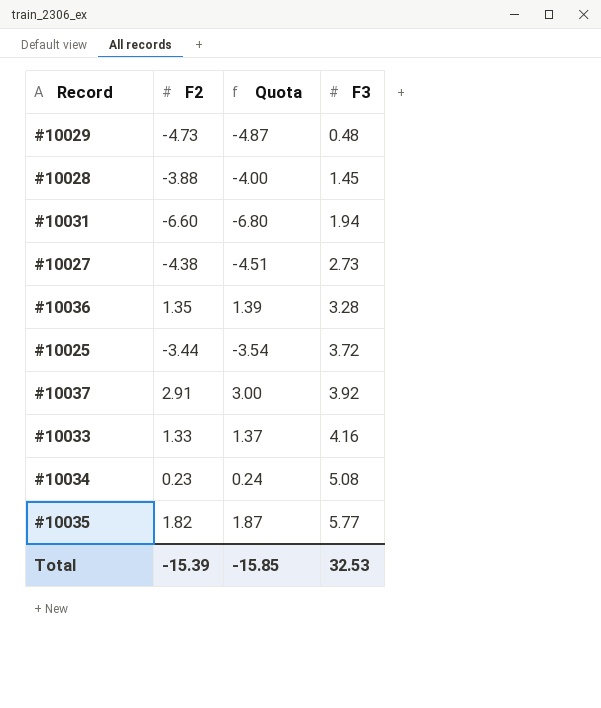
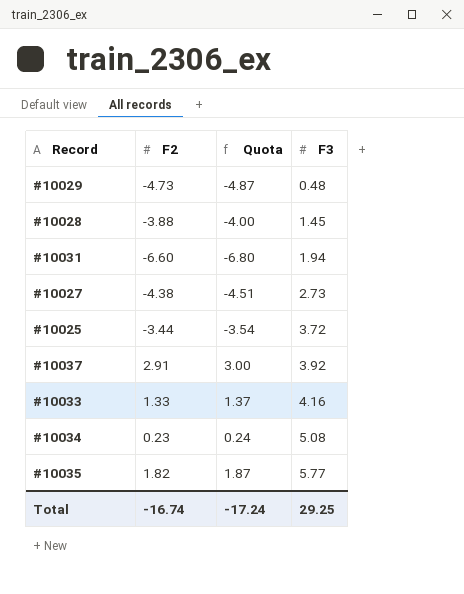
row #10036: 1.35 | 1.39 | 3.28 -> none
Total | F2: -15.39 -> -16.74
Total | Quota: -15.85 -> -17.24
Total | F3: 32.53 -> 29.25

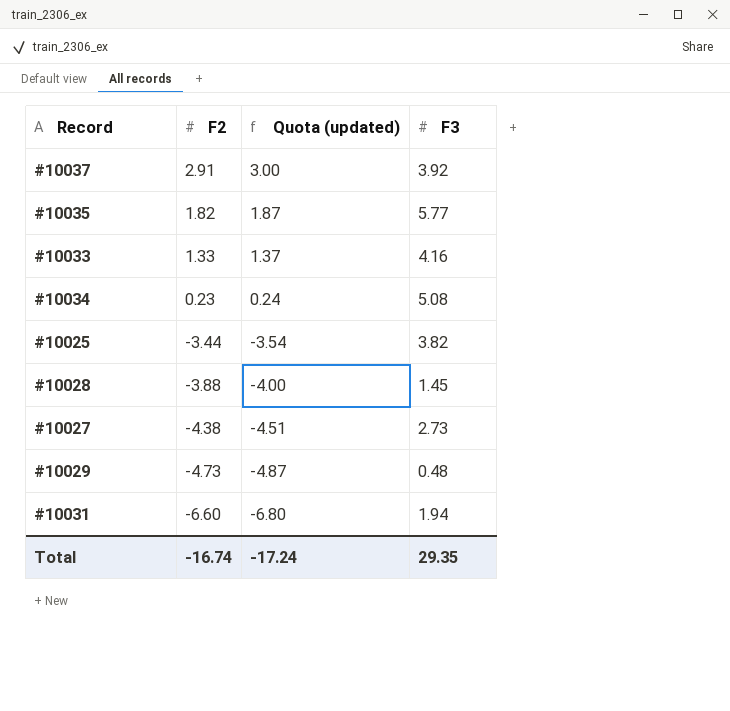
row order: F3 ascending -> F2 descending
column name: Quota -> Quota (updated)
#10025 | F3: 3.72 -> 3.82
Total | F3: 29.25 -> 29.35

